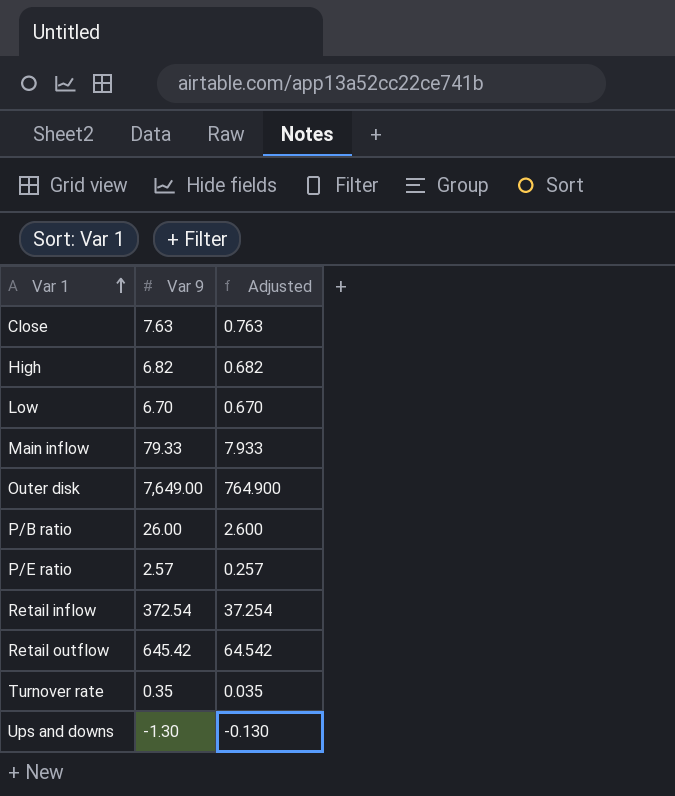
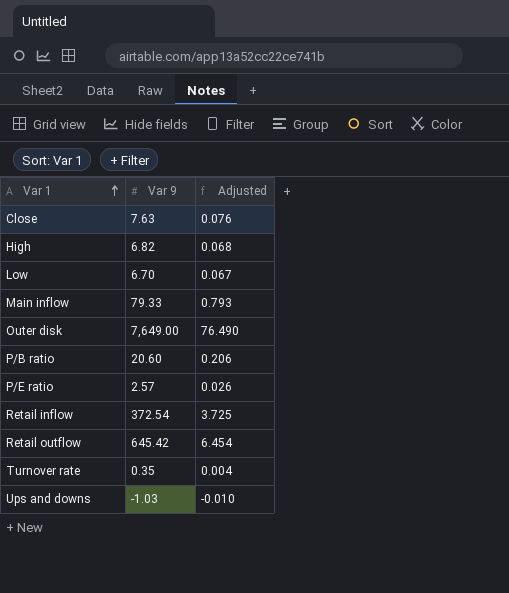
column Adjusted | formula: [Var 9] * 0.1 -> [Var 9] * 0.01
P/B ratio | Var 9: 26.00 -> 20.60
Ups and downs | Var 9: -1.30 -> -1.03

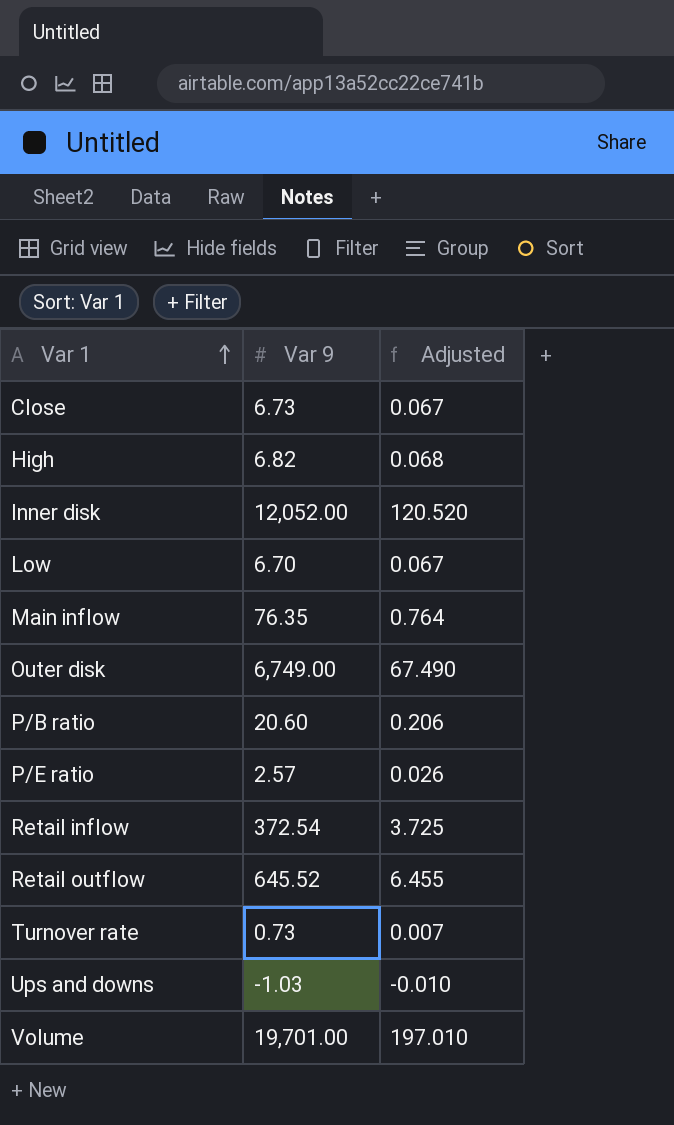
Close | Var 9: 7.63 -> 6.73
Close | Adjusted: 0.076 -> 0.067
row Inner disk: none -> 12,052.00 | 120.520
Main inflow | Var 9: 79.33 -> 76.35
Main inflow | Adjusted: 0.793 -> 0.764
Outer disk | Var 9: 7,649.00 -> 6,749.00
Outer disk | Adjusted: 76.490 -> 67.490
Retail outflow | Var 9: 645.42 -> 645.52
Retail outflow | Adjusted: 6.454 -> 6.455
Turnover rate | Var 9: 0.35 -> 0.73
Turnover rate | Adjusted: 0.004 -> 0.007
row Volume: none -> 19,701.00 | 197.010

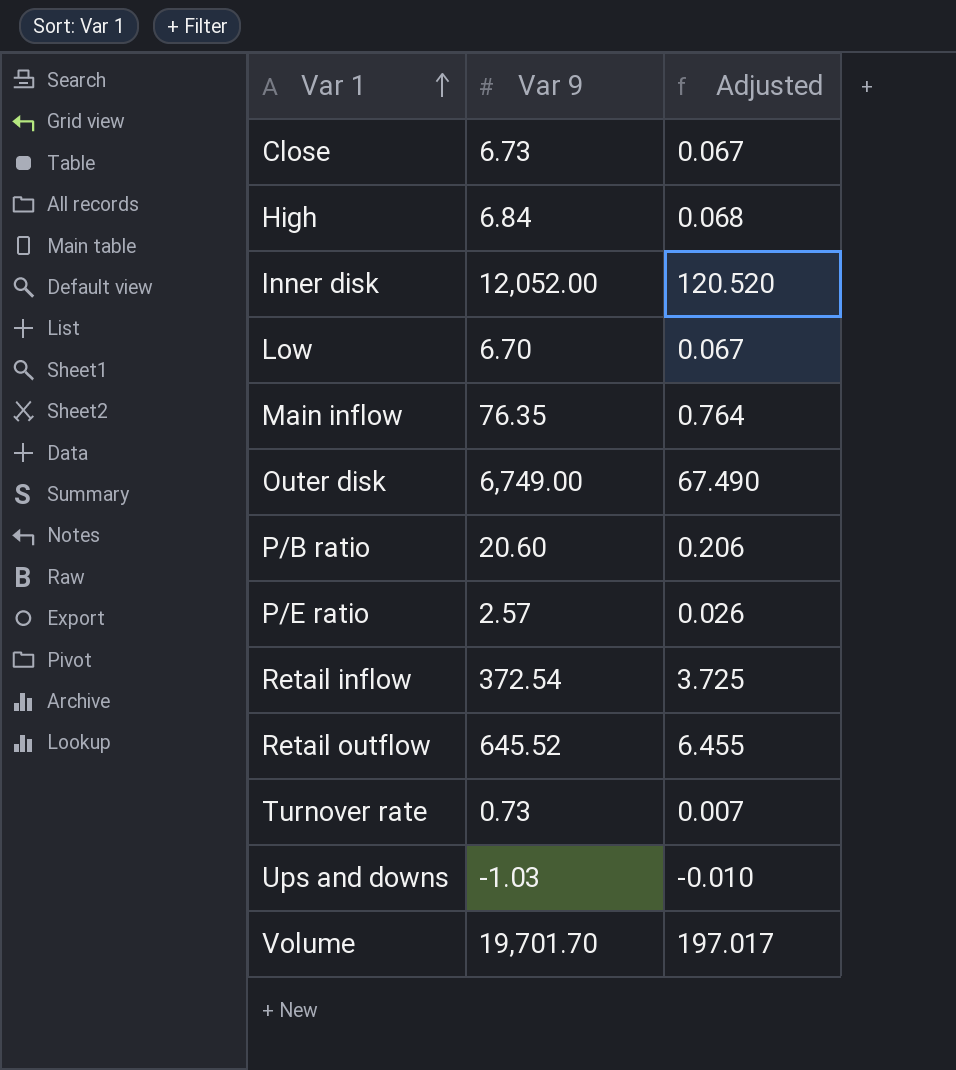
High | Var 9: 6.82 -> 6.84
Volume | Var 9: 19,701.00 -> 19,701.70
Volume | Adjusted: 197.010 -> 197.017

